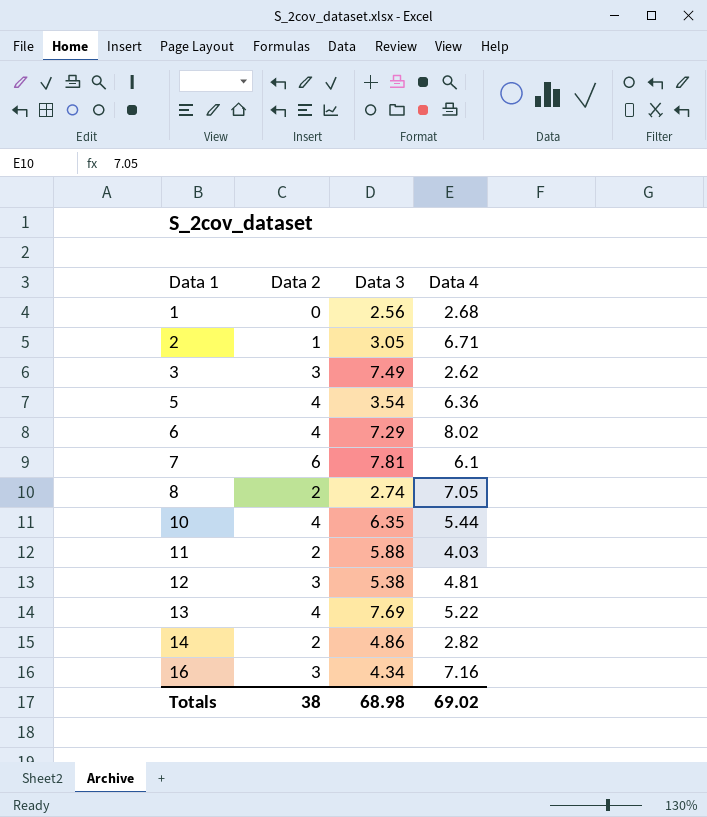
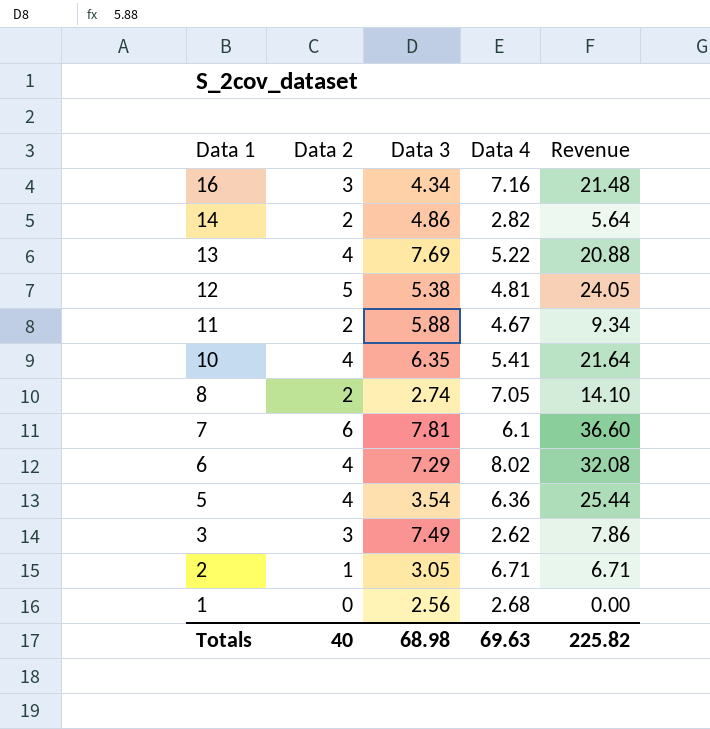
row order: Data 1 ascending -> Data 1 descending
column Revenue | formula: none -> [Data 2] * [Data 4]
12 | Data 2: 3 -> 5
11 | Data 4: 4.03 -> 4.67
10 | Data 4: 5.44 -> 5.41
Totals | Data 2: 38 -> 40
Totals | Data 4: 69.02 -> 69.63

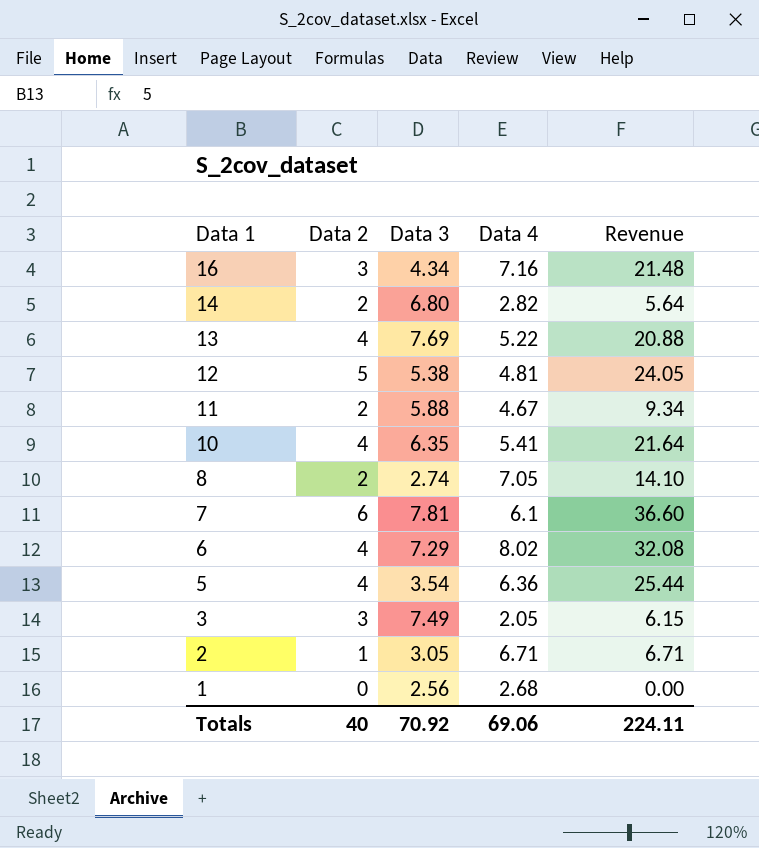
14 | Data 3: 4.86 -> 6.80
3 | Data 4: 2.62 -> 2.05
3 | Revenue: 7.86 -> 6.15
Totals | Data 3: 68.98 -> 70.92
Totals | Data 4: 69.63 -> 69.06
Totals | Revenue: 225.82 -> 224.11

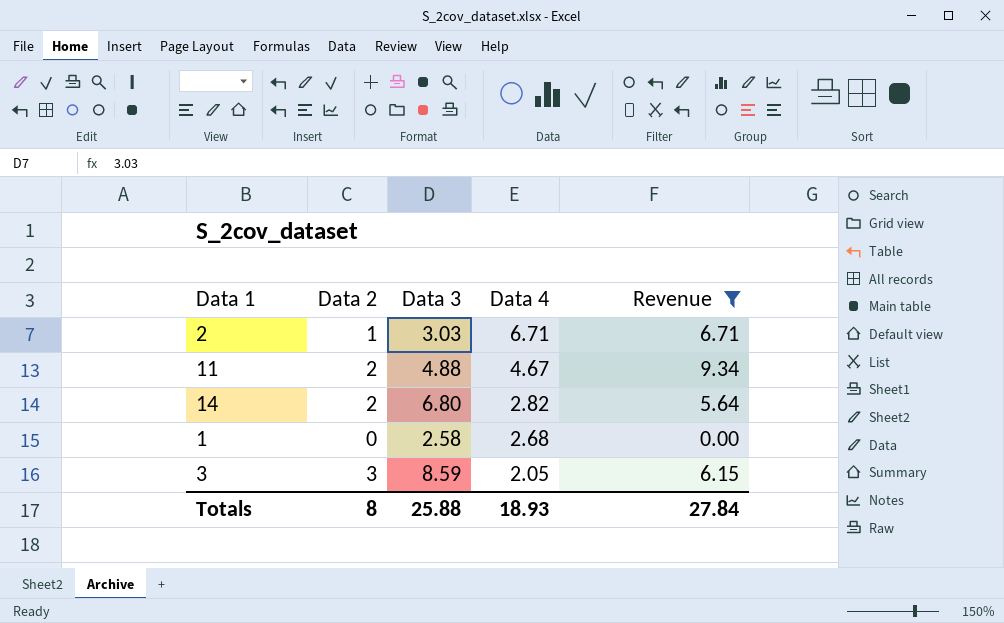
filter: none -> Revenue <= 9.34
row order: Data 1 descending -> Data 4 descending
2 | Data 3: 3.05 -> 3.03
11 | Data 3: 5.88 -> 4.88
1 | Data 3: 2.56 -> 2.58
3 | Data 3: 7.49 -> 8.59
Totals | Data 2: 40 -> 8
Totals | Data 3: 70.92 -> 25.88
Totals | Data 4: 69.06 -> 18.93
Totals | Revenue: 224.11 -> 27.84

